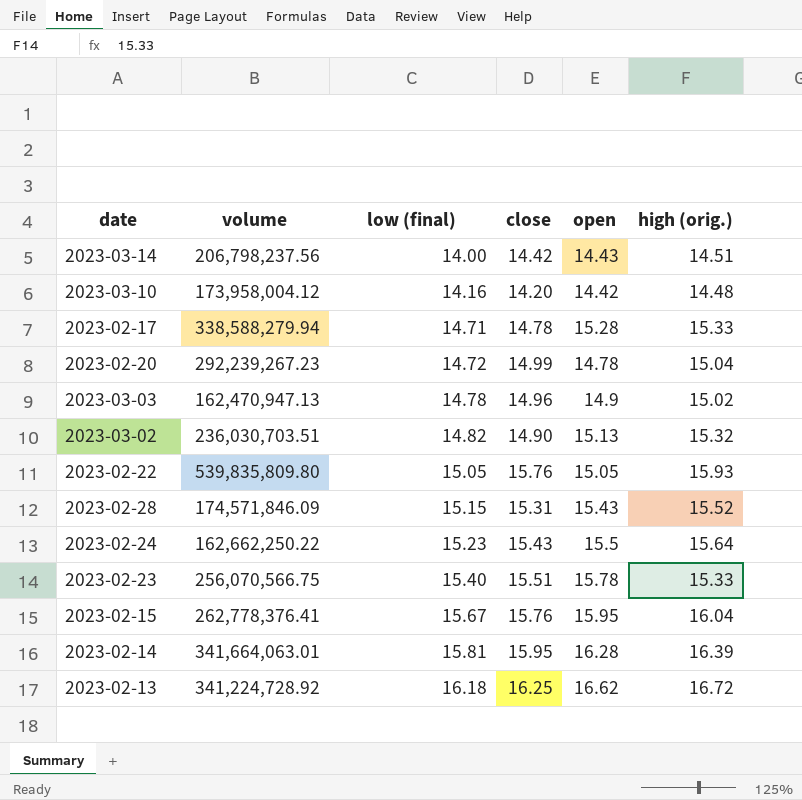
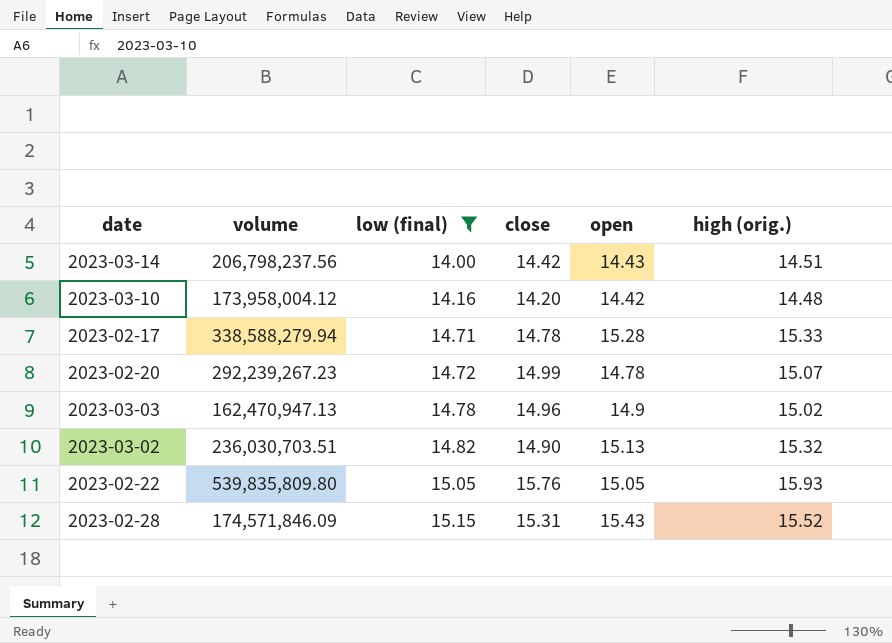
filter: none -> low (final) <= 15.15
2023-02-20 | high (orig.): 15.04 -> 15.07

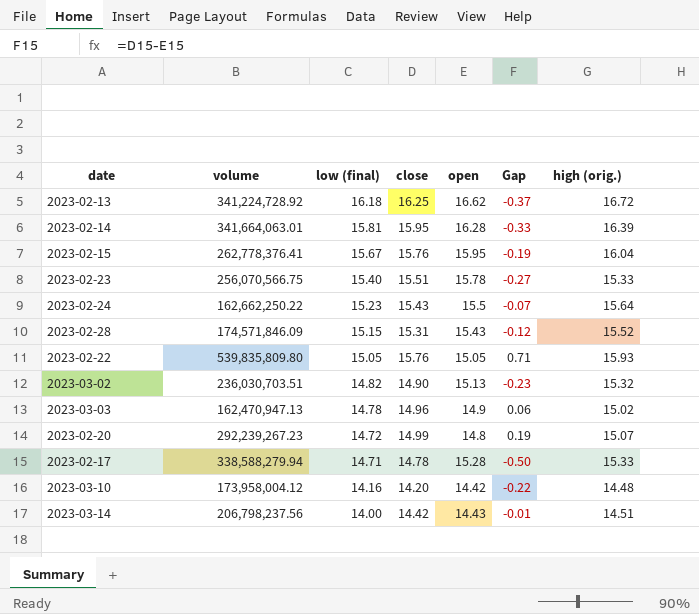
filter: low (final) <= 15.15 -> none
row order: low (final) ascending -> low (final) descending
column Gap | formula: none -> [close] - [open]
2023-02-20 | open: 14.78 -> 14.8

